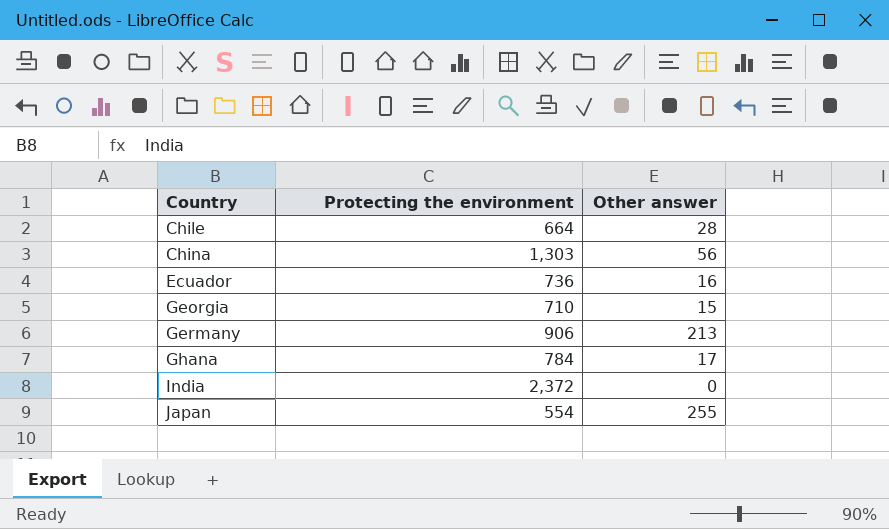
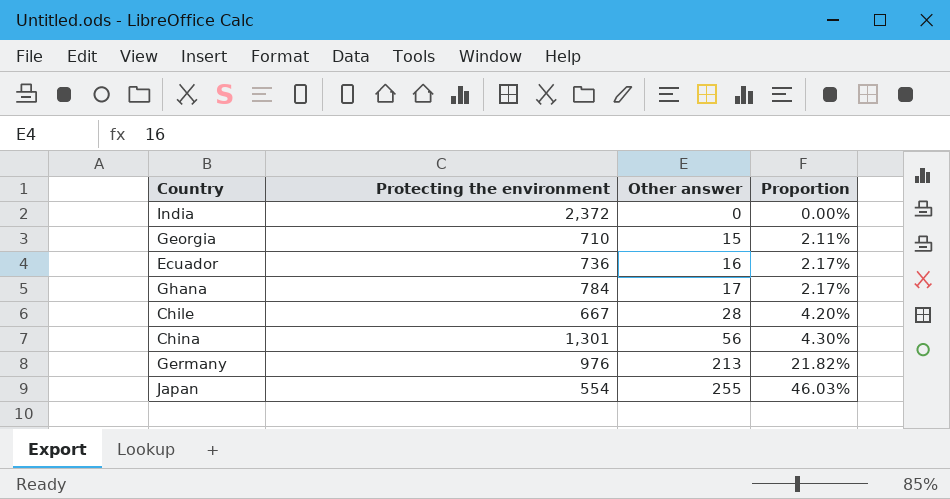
row order: Country ascending -> Other answer ascending
column Proportion | formula: none -> [Other answer] / [Protecting the environment]
Chile | Protecting the environment: 664 -> 667
China | Protecting the environment: 1,303 -> 1,301
Germany | Protecting the environment: 906 -> 976

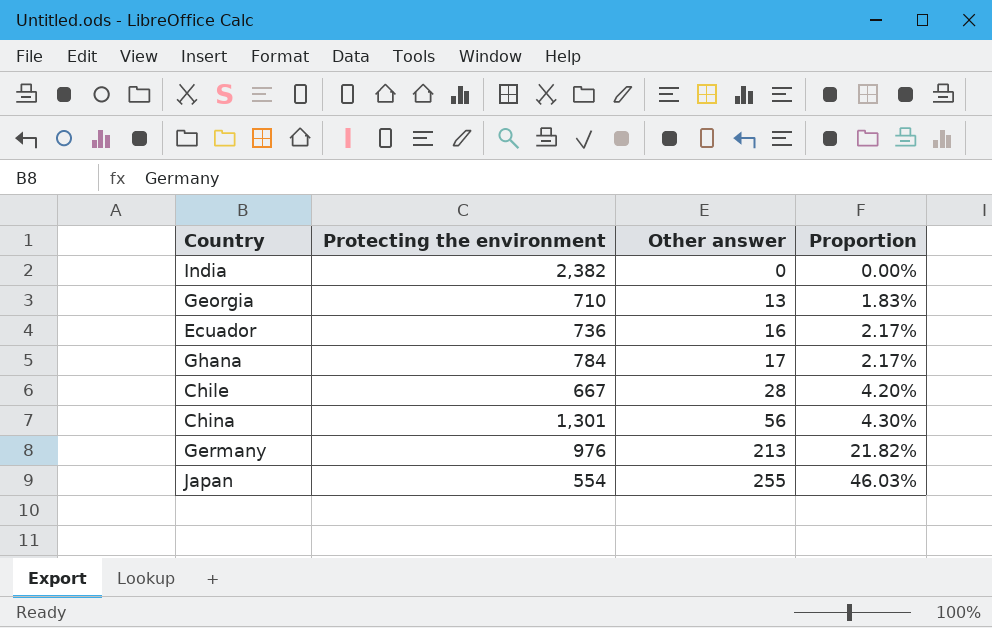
India | Protecting the environment: 2,372 -> 2,382
Georgia | Other answer: 15 -> 13
Georgia | Proportion: 2.11% -> 1.83%

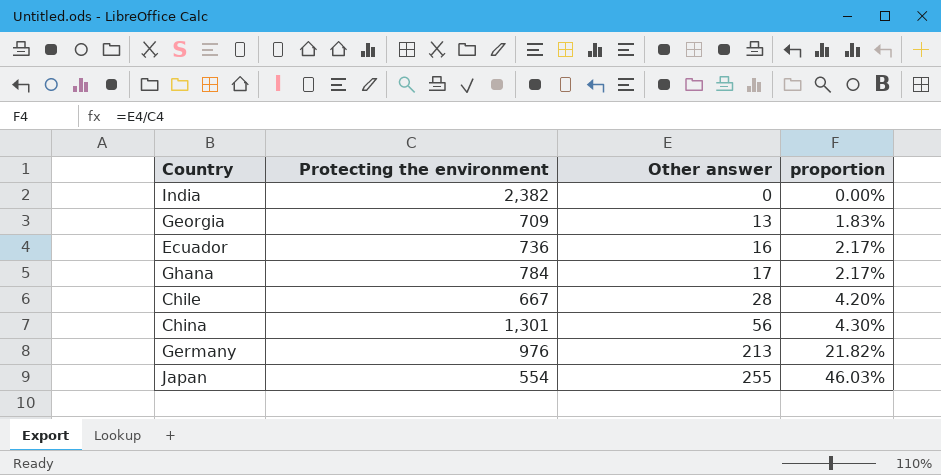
column name: Proportion -> proportion
Georgia | Protecting the environment: 710 -> 709

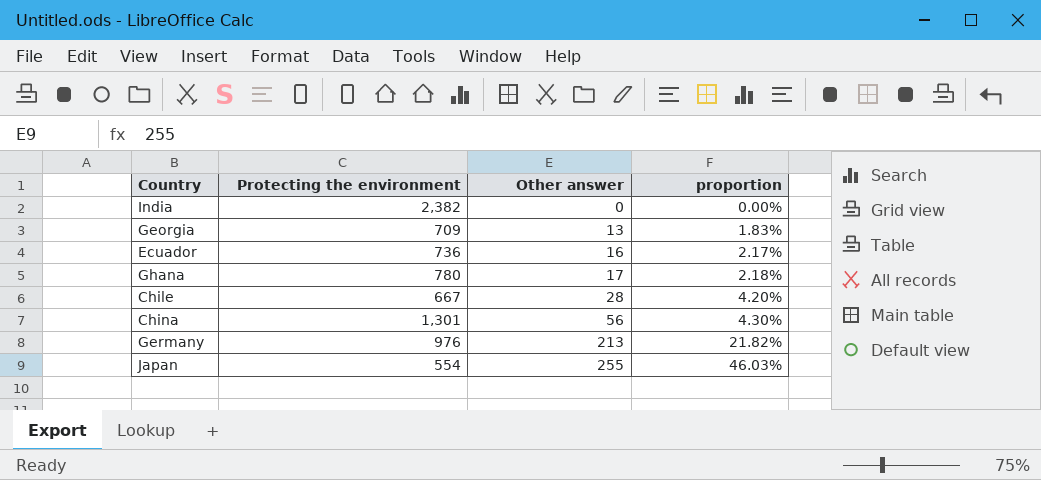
Ghana | Protecting the environment: 784 -> 780
Ghana | proportion: 2.17% -> 2.18%

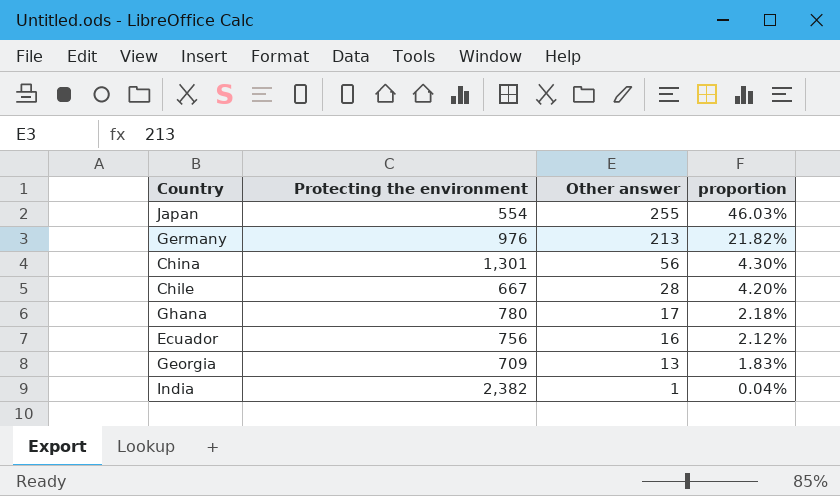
row order: Other answer ascending -> Other answer descending
Ecuador | Protecting the environment: 736 -> 756
Ecuador | proportion: 2.17% -> 2.12%
India | Other answer: 0 -> 1
India | proportion: 0.00% -> 0.04%

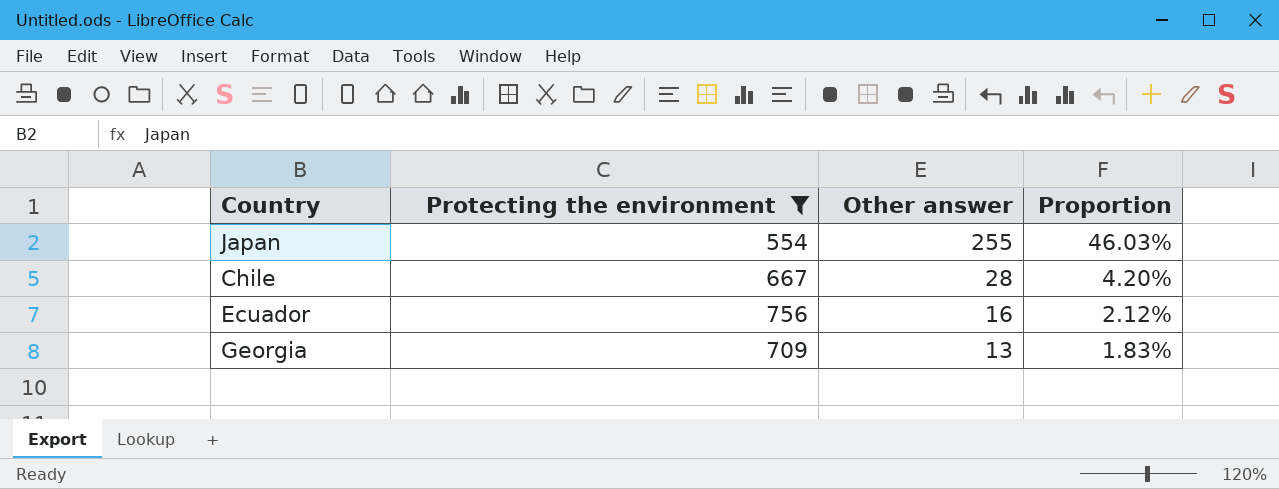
filter: none -> Protecting the environment <= 756
column name: proportion -> Proportion

